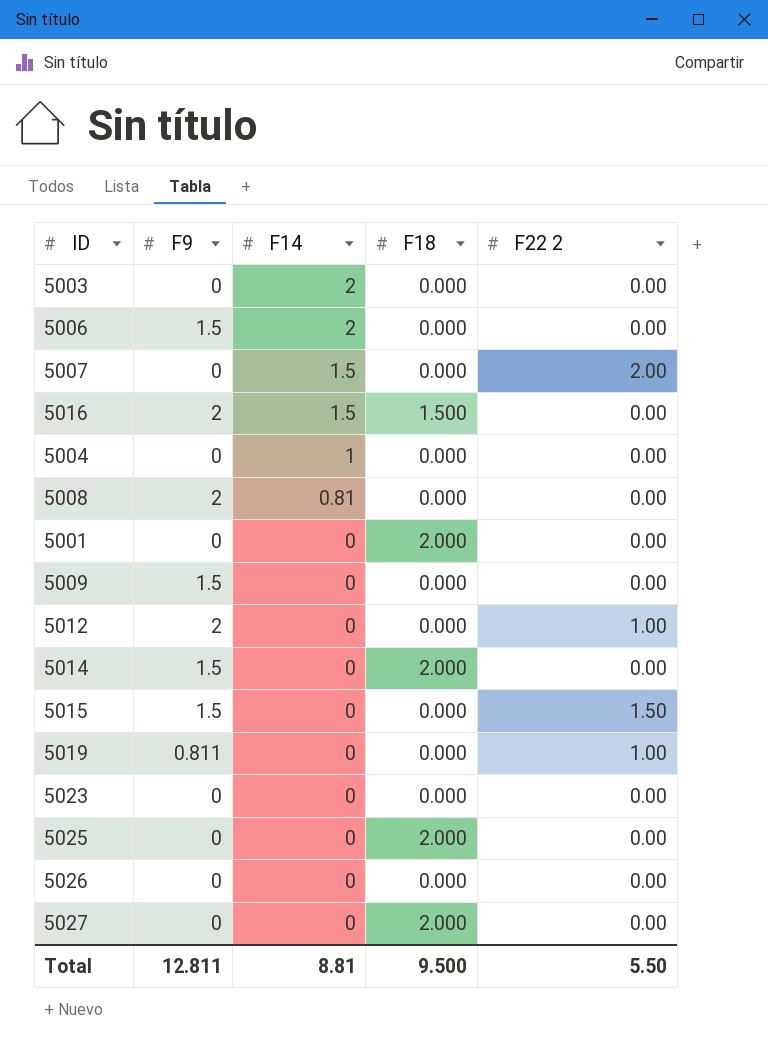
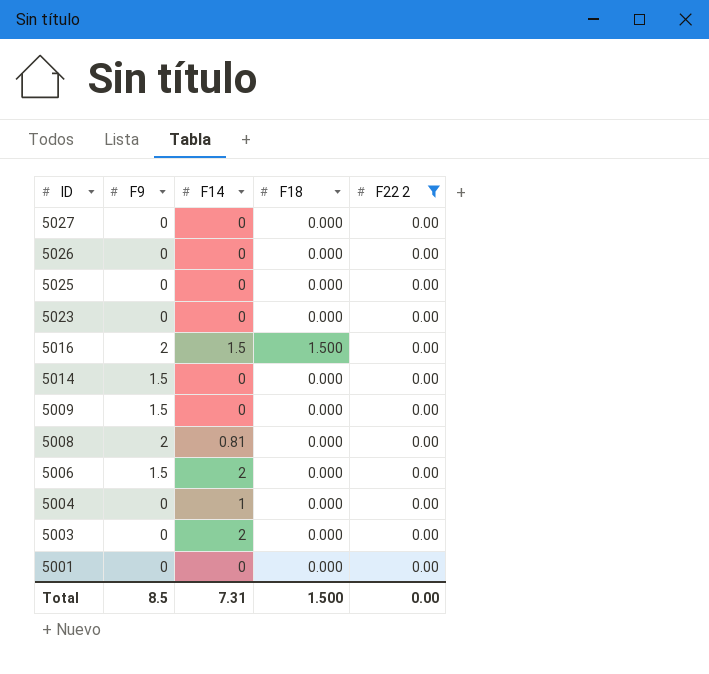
filter: none -> F22 2 = 0.00
row order: F14 descending -> ID descending
5027 | F18: 2.000 -> 0.000
5025 | F18: 2.000 -> 0.000
5014 | F18: 2.000 -> 0.000
5001 | F18: 2.000 -> 0.000
Total | F9: 12.811 -> 8.5
Total | F14: 8.81 -> 7.31
Total | F18: 9.500 -> 1.500
Total | F22 2: 5.50 -> 0.00

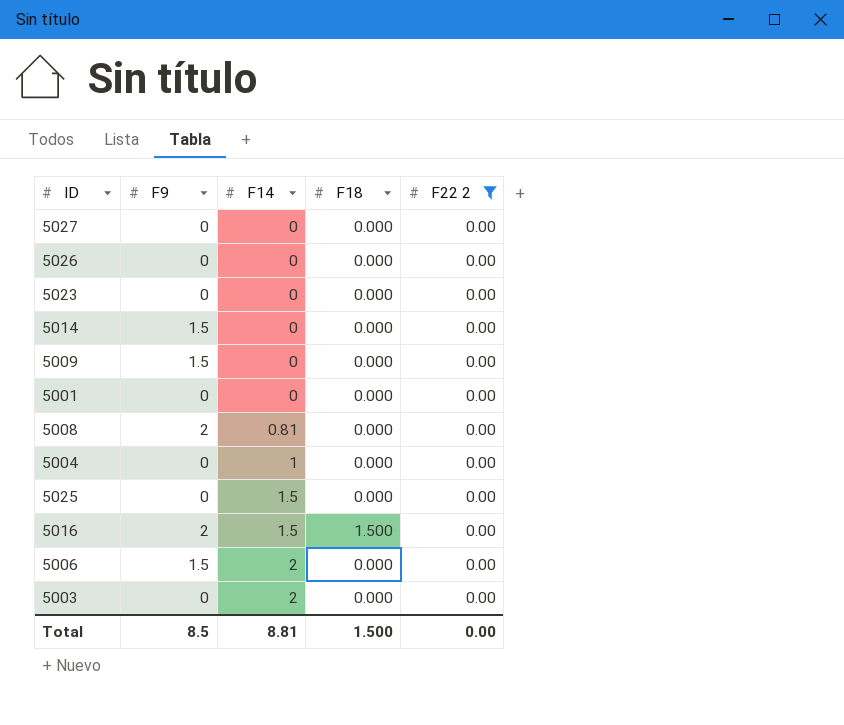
row order: ID descending -> F14 ascending
5025 | F14: 0 -> 1.5
Total | F14: 7.31 -> 8.81

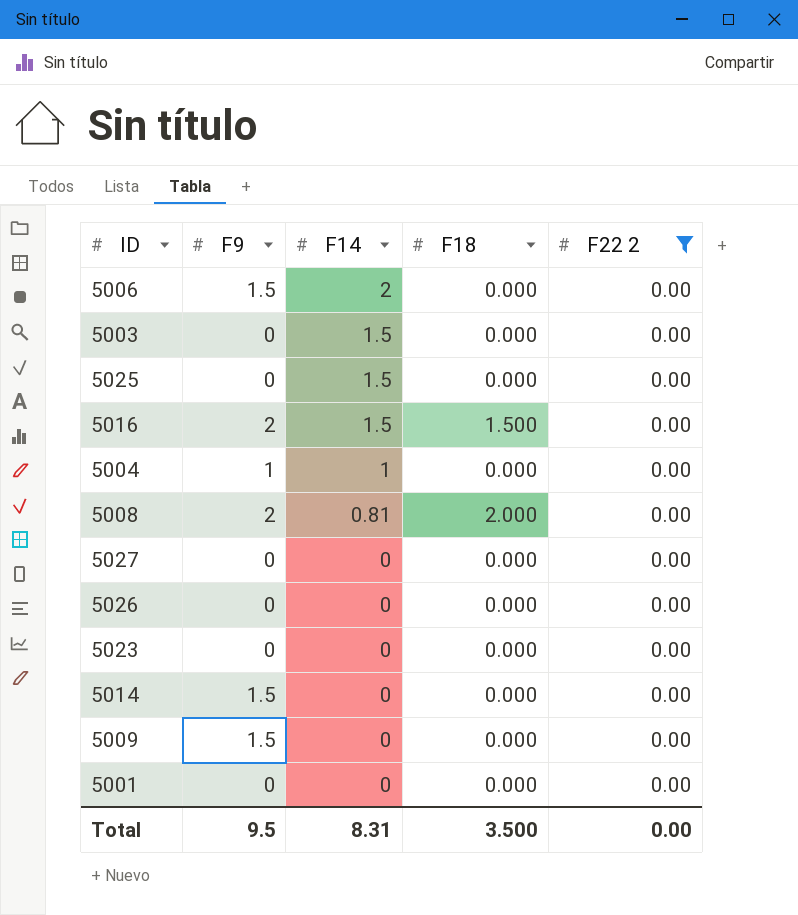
row order: F14 ascending -> F14 descending
5003 | F14: 2 -> 1.5
5004 | F9: 0 -> 1
5008 | F18: 0.000 -> 2.000
Total | F9: 8.5 -> 9.5
Total | F14: 8.81 -> 8.31
Total | F18: 1.500 -> 3.500

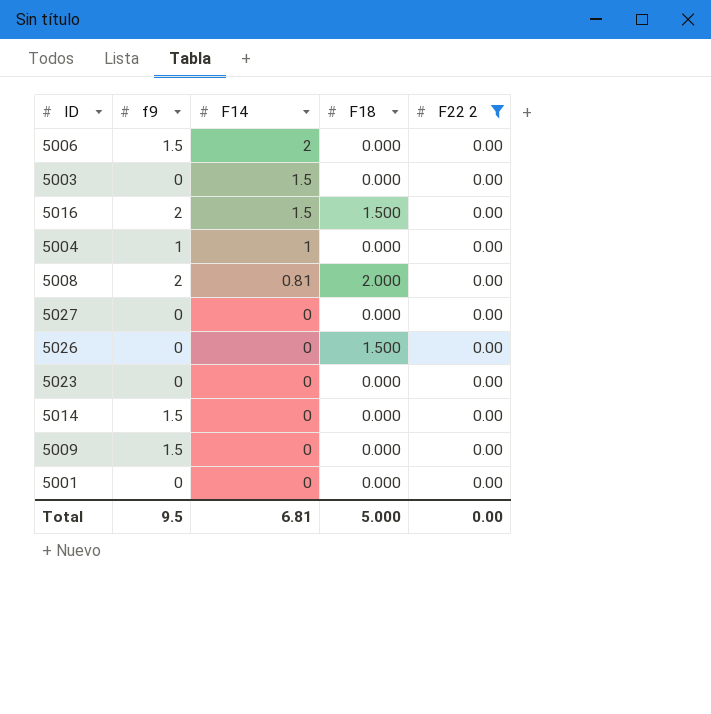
column name: F9 -> f9
row 5025: 0 | 1.5 | 0.000 | 0.00 -> none
5026 | F18: 0.000 -> 1.500
Total | F14: 8.31 -> 6.81
Total | F18: 3.500 -> 5.000

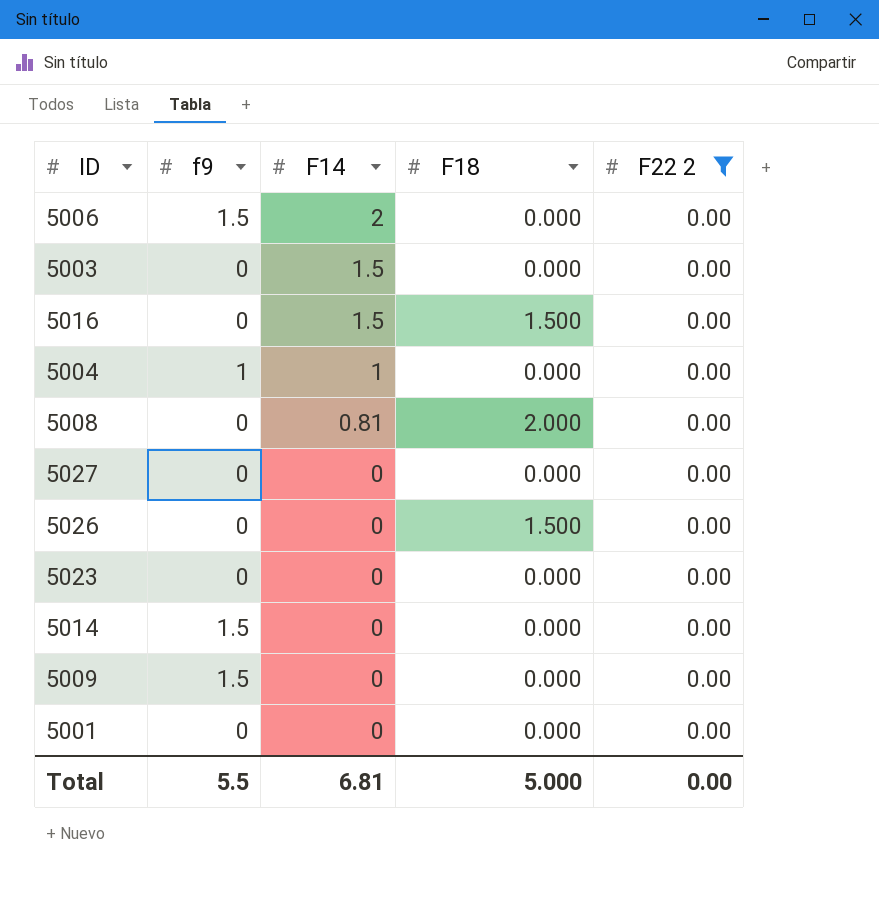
5016 | f9: 2 -> 0
5008 | f9: 2 -> 0
Total | f9: 9.5 -> 5.5

